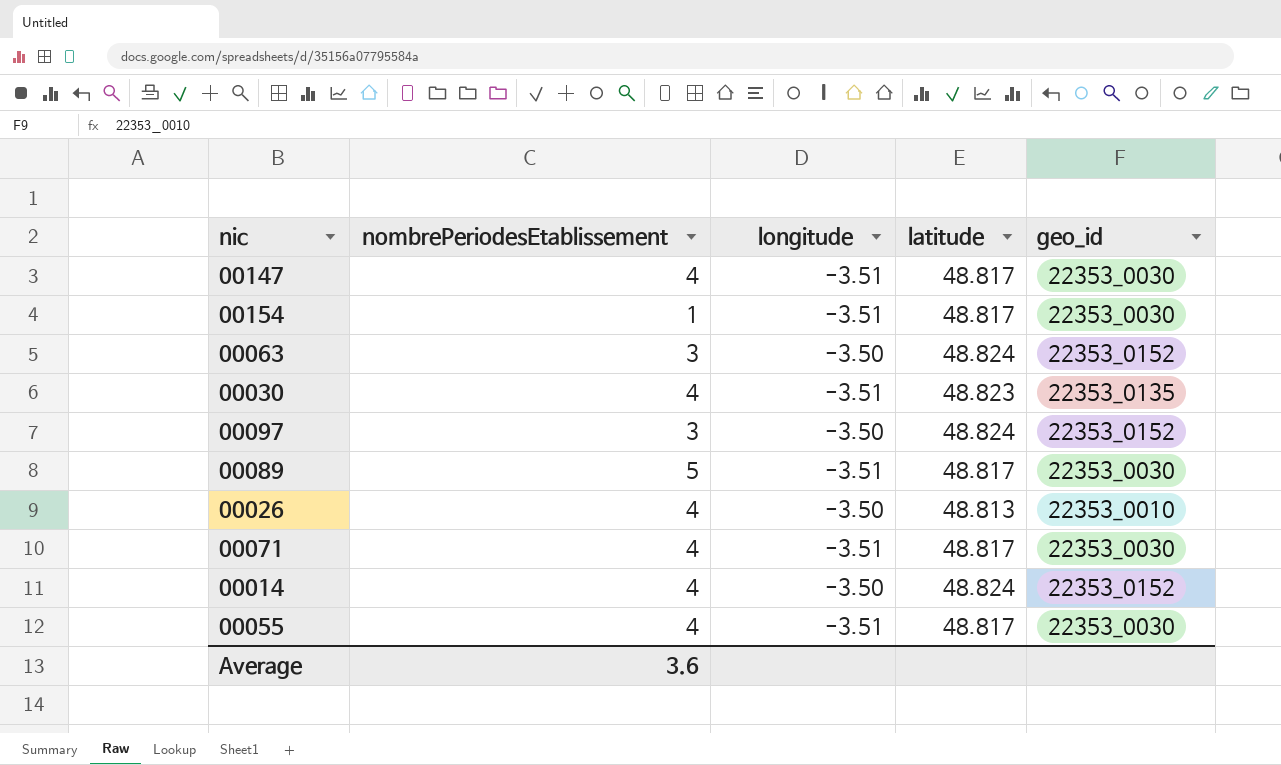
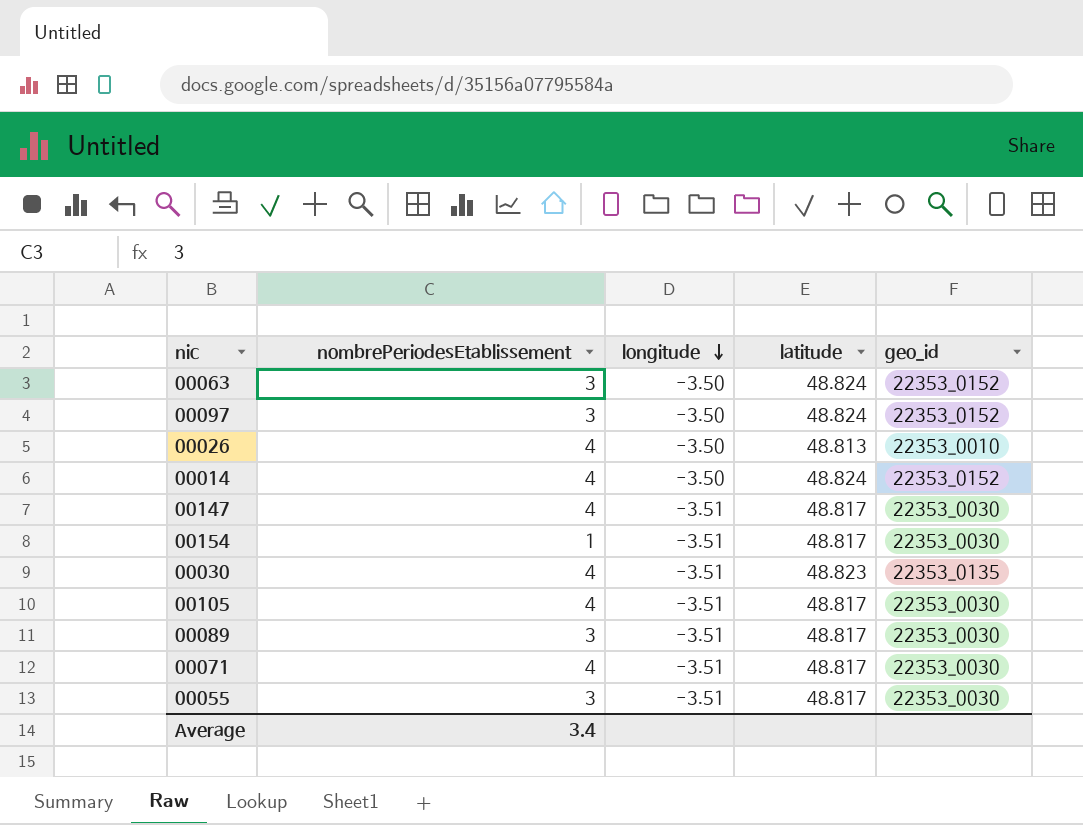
row order: none -> longitude descending
row 00105: none -> 4 | -3.51 | 48.817 | 22353_0030
00089 | nombrePeriodesEtablissement: 5 -> 3
00055 | nombrePeriodesEtablissement: 4 -> 3
Average | nombrePeriodesEtablissement: 3.6 -> 3.4

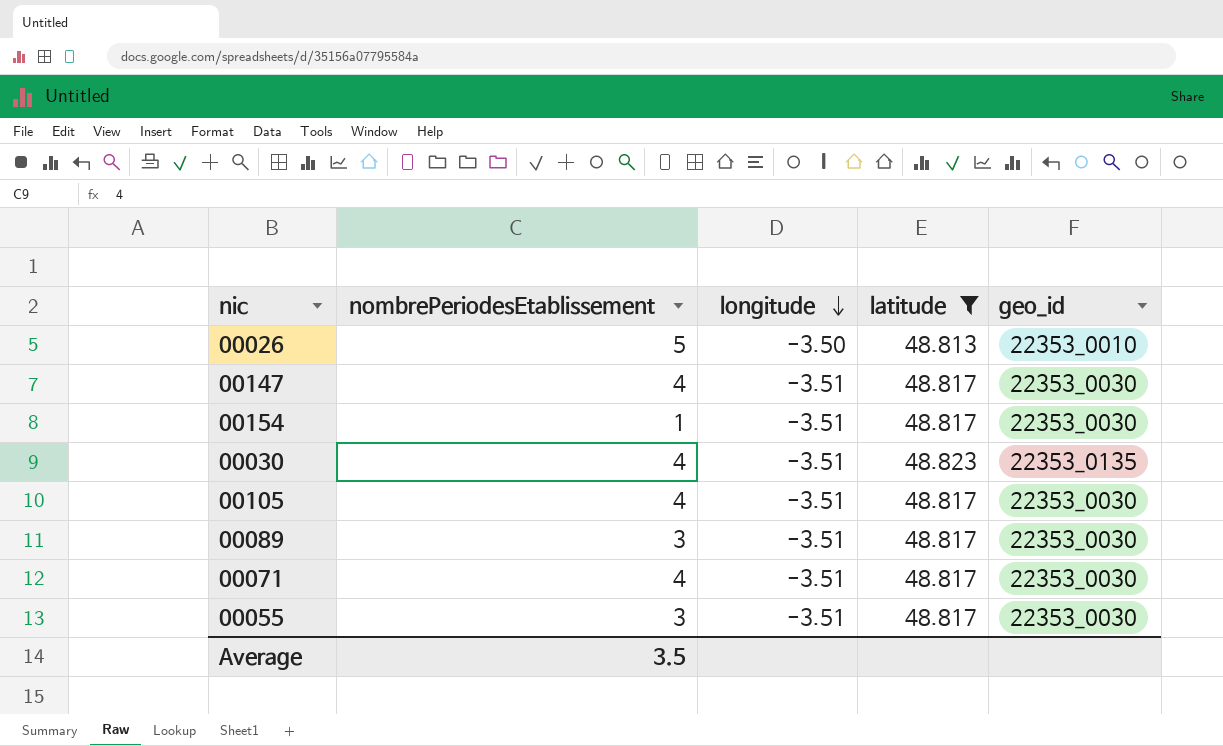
filter: none -> latitude != 48.824
00026 | nombrePeriodesEtablissement: 4 -> 5
Average | nombrePeriodesEtablissement: 3.4 -> 3.5

